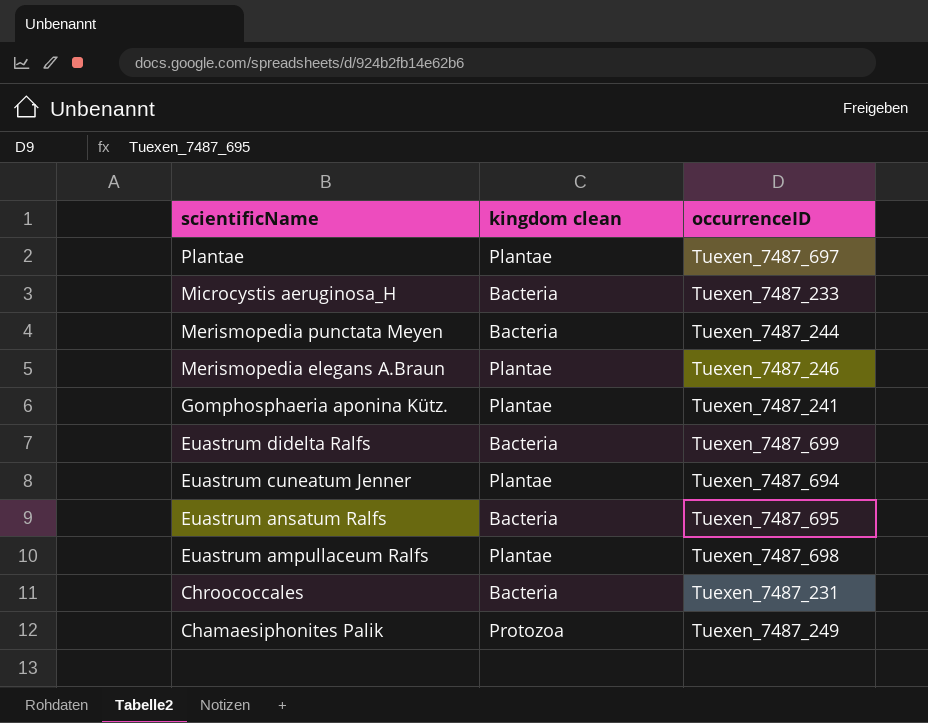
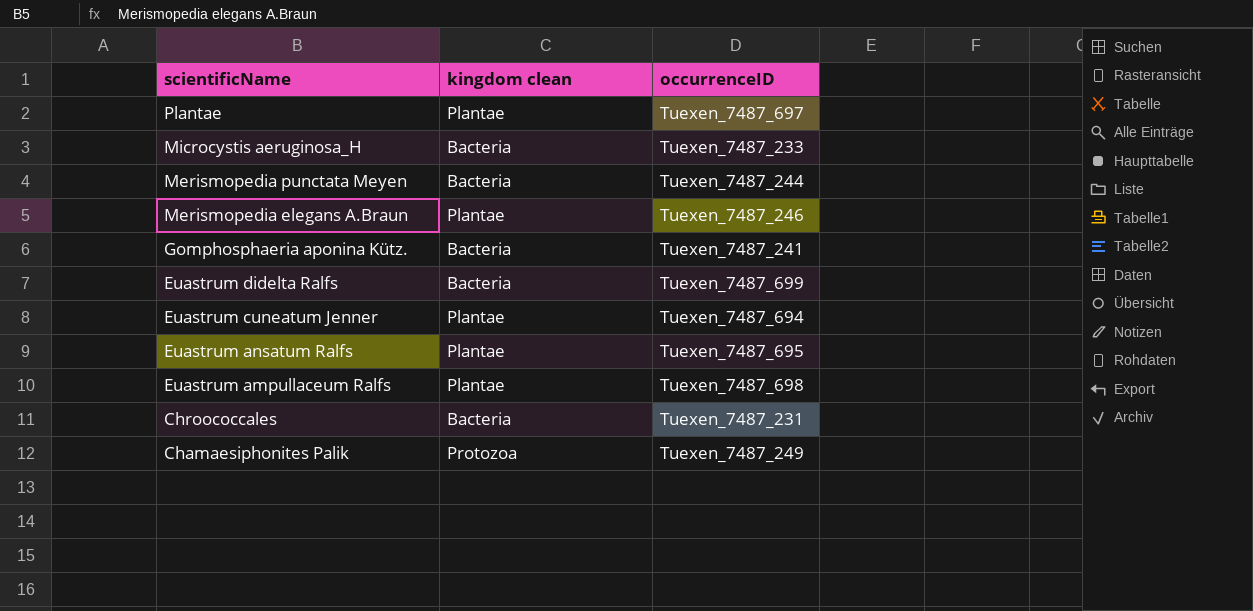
Gomphosphaeria aponina Kütz. | kingdom clean: Plantae -> Bacteria
Euastrum ansatum Ralfs | kingdom clean: Bacteria -> Plantae

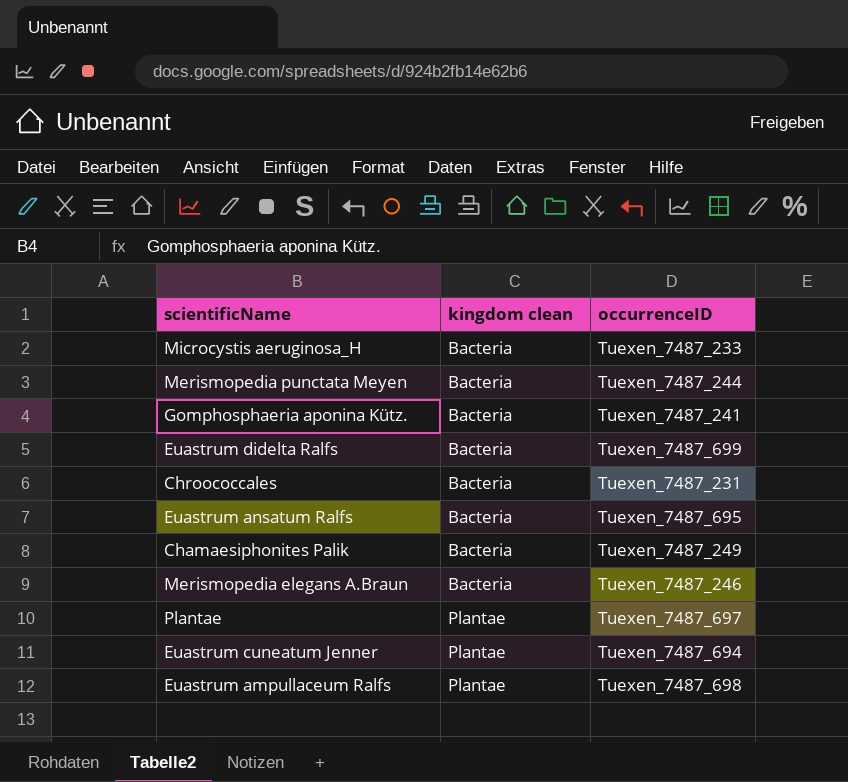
row order: scientificName descending -> kingdom clean ascending
Euastrum ansatum Ralfs | kingdom clean: Plantae -> Bacteria
Chamaesiphonites Palik | kingdom clean: Protozoa -> Bacteria
Merismopedia elegans A.Braun | kingdom clean: Plantae -> Bacteria

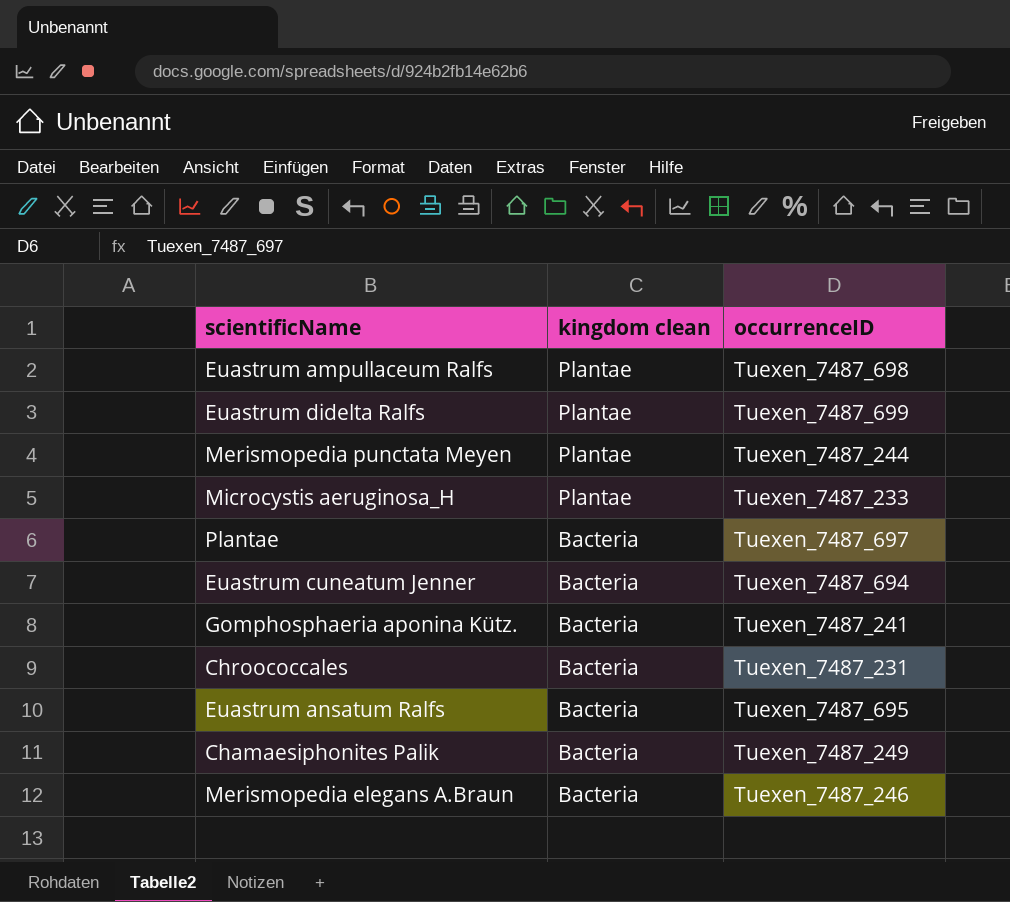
row order: kingdom clean ascending -> kingdom clean descending
Euastrum didelta Ralfs | kingdom clean: Bacteria -> Plantae
Merismopedia punctata Meyen | kingdom clean: Bacteria -> Plantae
Microcystis aeruginosa_H | kingdom clean: Bacteria -> Plantae
Plantae | kingdom clean: Plantae -> Bacteria
Euastrum cuneatum Jenner | kingdom clean: Plantae -> Bacteria

